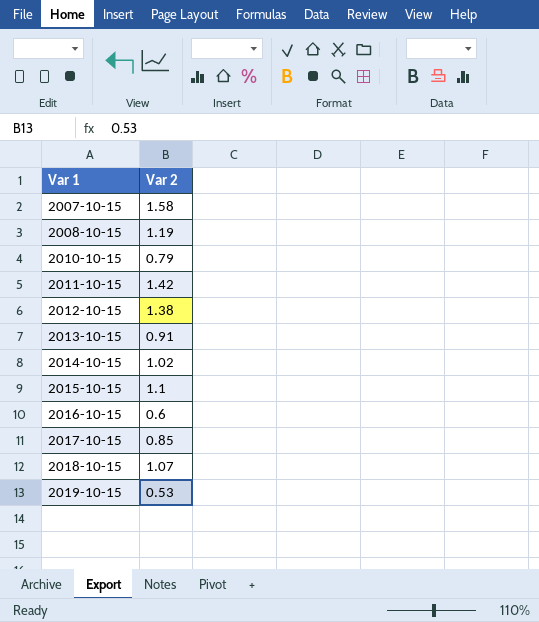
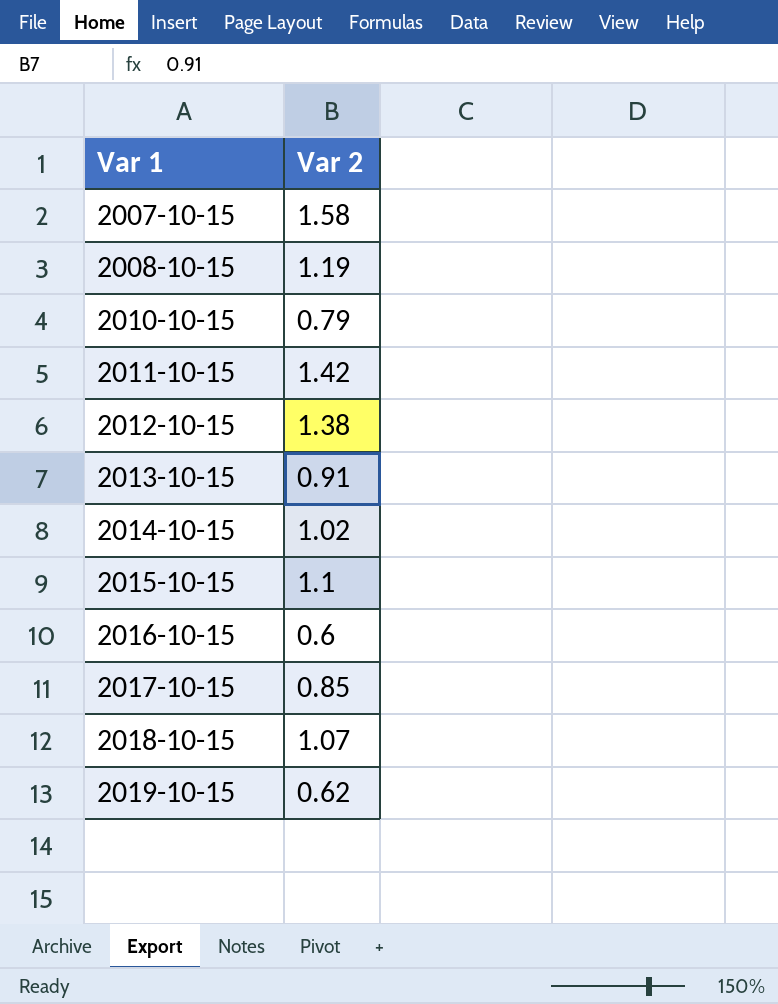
2019-10-15 | Var 2: 0.53 -> 0.62

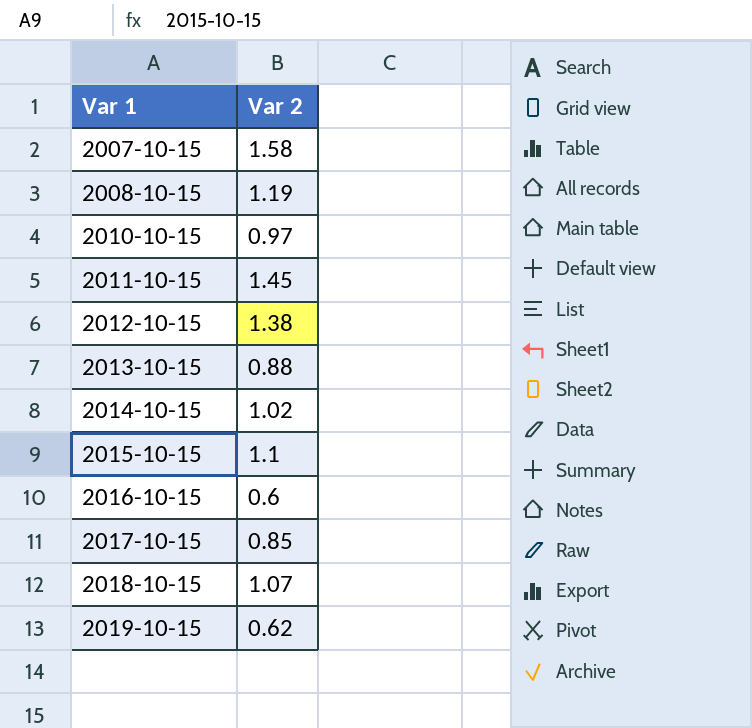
2010-10-15 | Var 2: 0.79 -> 0.97
2011-10-15 | Var 2: 1.42 -> 1.45
2013-10-15 | Var 2: 0.91 -> 0.88

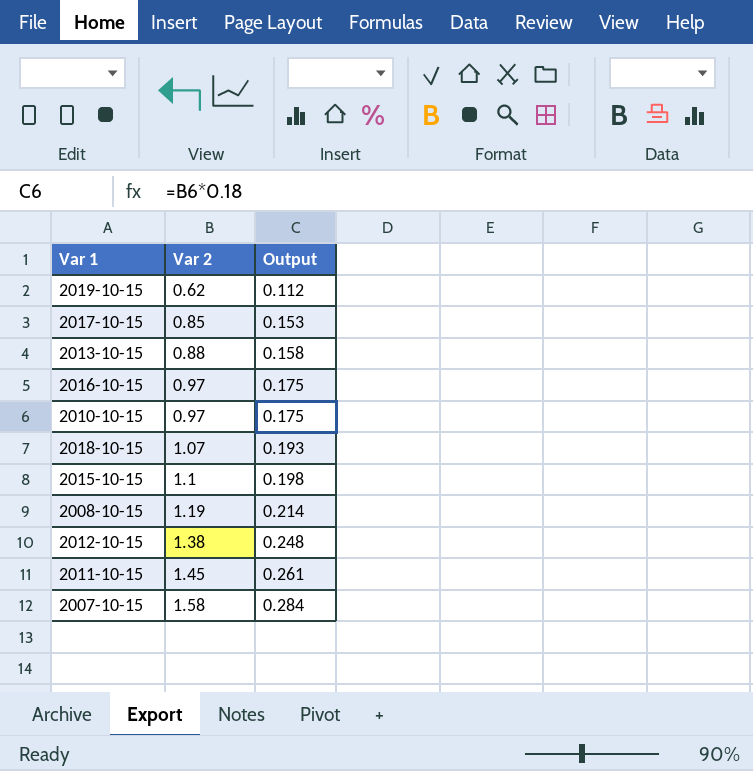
row order: Var 1 ascending -> Var 2 ascending
column Output | formula: none -> [Var 2] * 0.18
row 2014-10-15: 1.02 -> none
2016-10-15 | Var 2: 0.6 -> 0.97

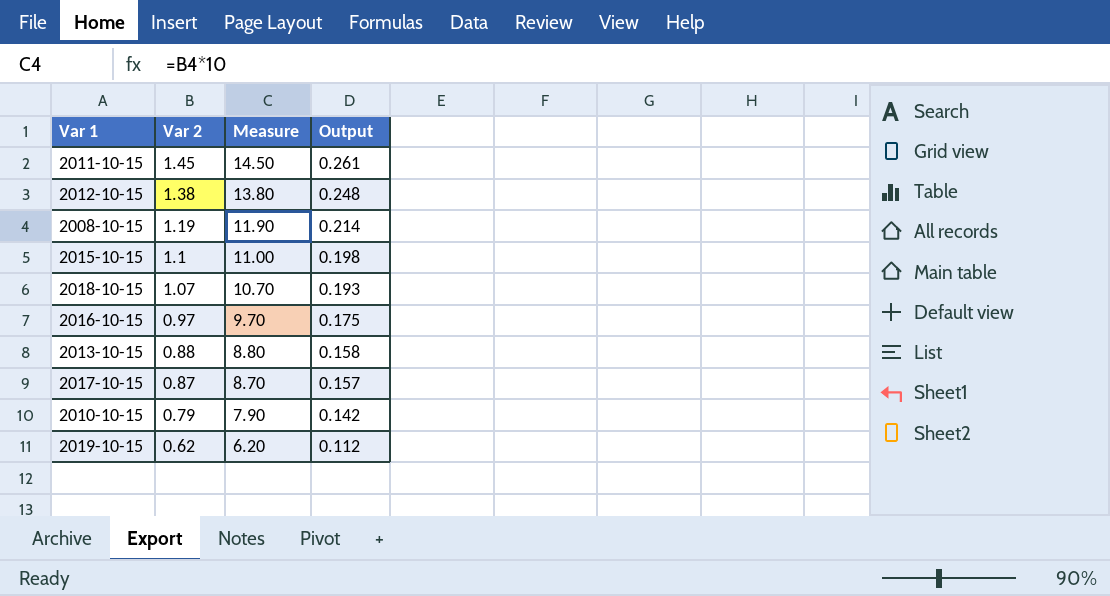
row order: Var 2 ascending -> Var 2 descending
column Measure | formula: none -> [Var 2] * 10
row 2007-10-15: 1.58 | 0.284 -> none
2017-10-15 | Var 2: 0.85 -> 0.87
2017-10-15 | Output: 0.153 -> 0.157
2010-10-15 | Var 2: 0.97 -> 0.79
2010-10-15 | Output: 0.175 -> 0.142

